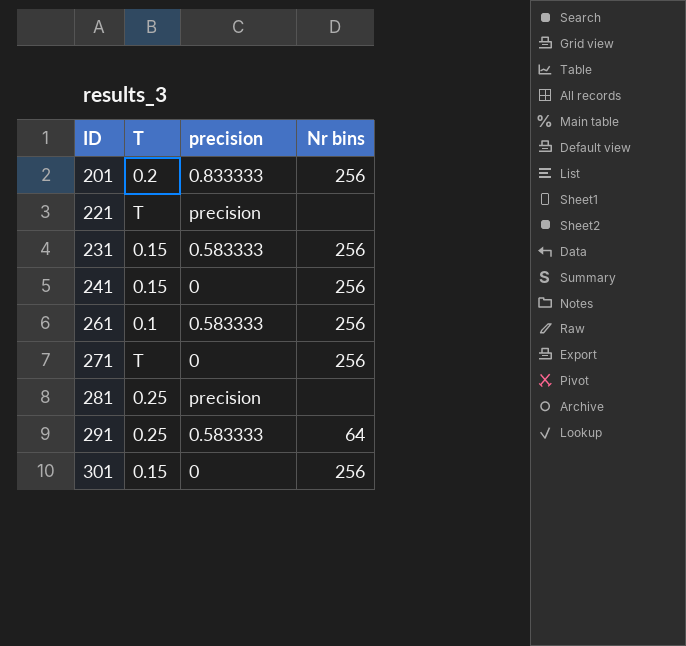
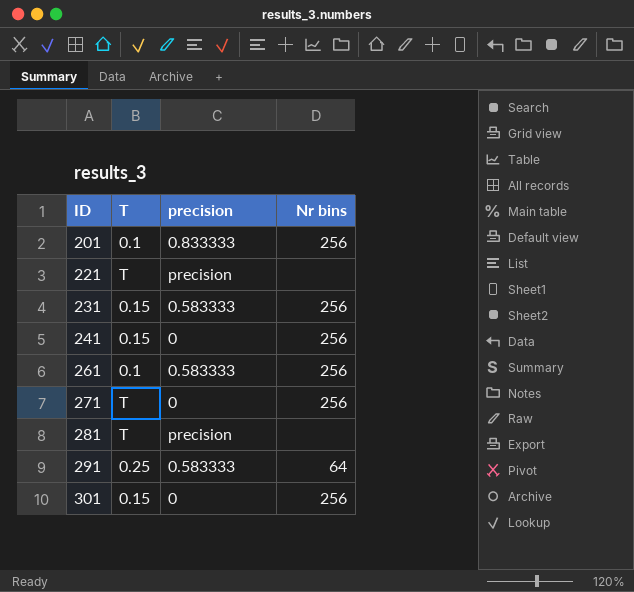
201 | T: 0.2 -> 0.1
281 | T: 0.25 -> T

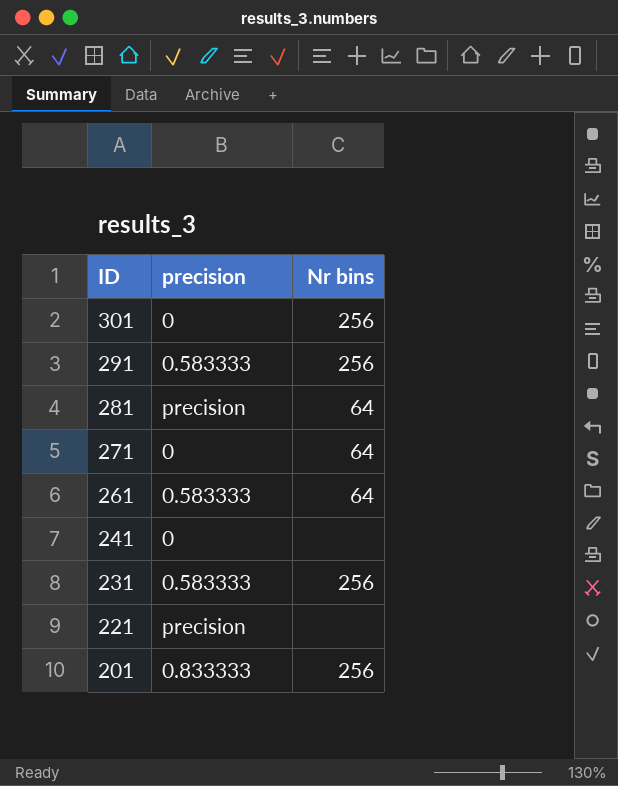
row order: ID ascending -> ID descending
column T | position: 2 -> none
291 | Nr bins: 64 -> 256
281 | Nr bins: none -> 64
271 | Nr bins: 256 -> 64
261 | Nr bins: 256 -> 64
241 | Nr bins: 256 -> none

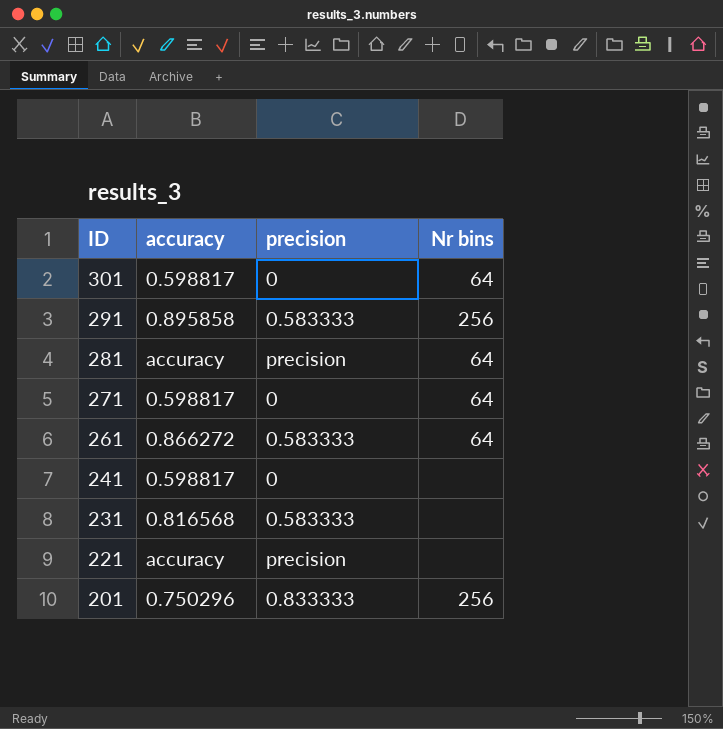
column accuracy | position: none -> 2
301 | Nr bins: 256 -> 64
231 | Nr bins: 256 -> none

